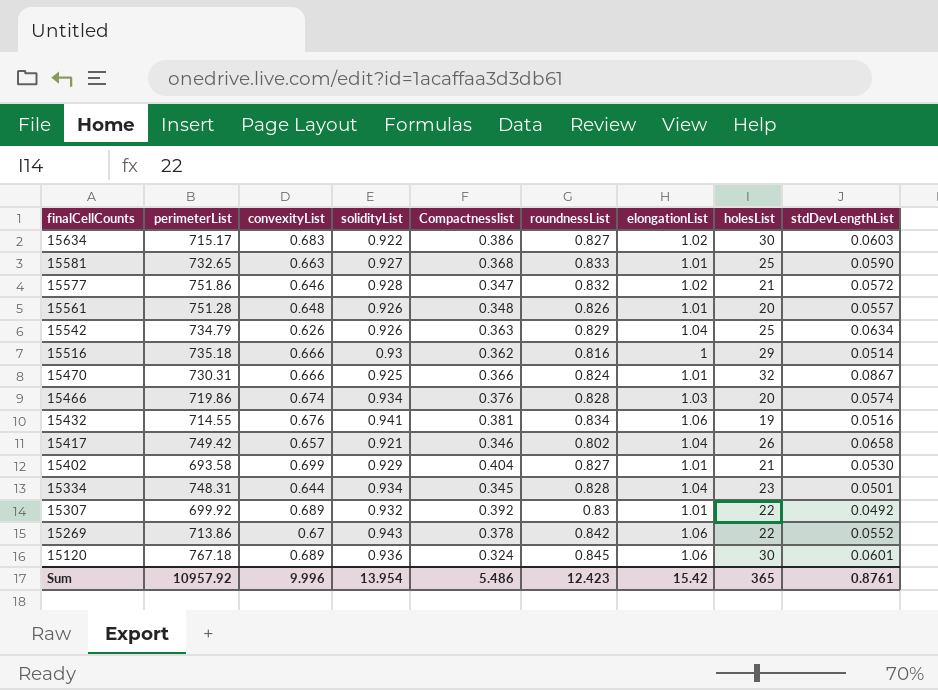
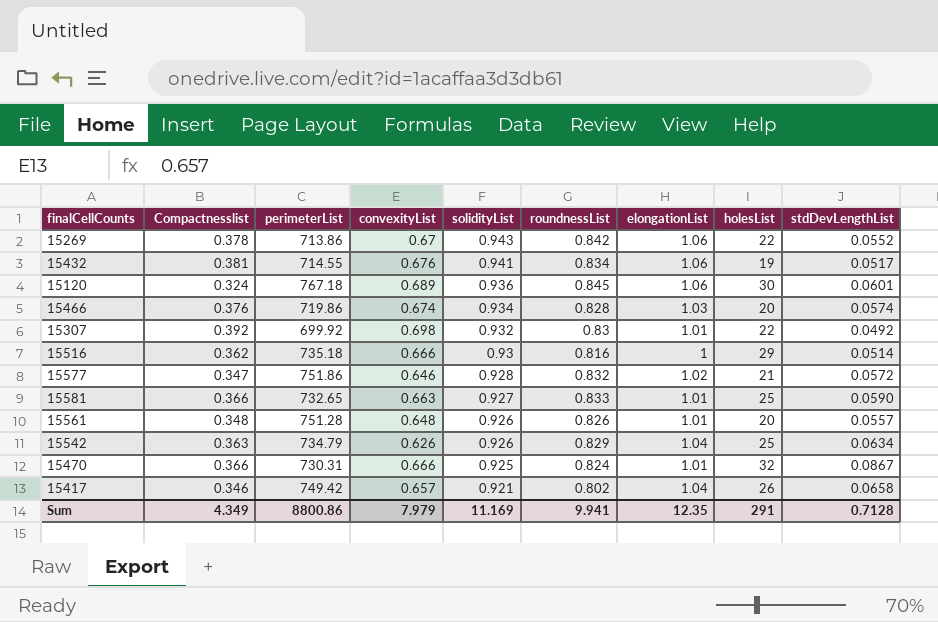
row order: finalCellCounts descending -> solidityList descending
column Compactnesslist | position: 5 -> 2
row 15634: 715.17 | 0.683 | 0.922 | 0.386 | 0.827 | 1.02 | 30 | 0.0603 -> none
row 15402: 693.58 | 0.699 | 0.929 | 0.404 | 0.827 | 1.01 | 21 | 0.0530 -> none
row 15334: 748.31 | 0.644 | 0.934 | 0.345 | 0.828 | 1.04 | 23 | 0.0501 -> none
15432 | stdDevLengthList: 0.0516 -> 0.0517
15307 | convexityList: 0.689 -> 0.698
15581 | Compactnesslist: 0.368 -> 0.366
Sum | Compactnesslist: 5.486 -> 4.349
Sum | perimeterList: 10957.92 -> 8800.86
Sum | convexityList: 9.996 -> 7.979
Sum | solidityList: 13.954 -> 11.169
Sum | roundnessList: 12.423 -> 9.941
Sum | elongationList: 15.42 -> 12.35
Sum | holesList: 365 -> 291
Sum | stdDevLengthList: 0.8761 -> 0.7128

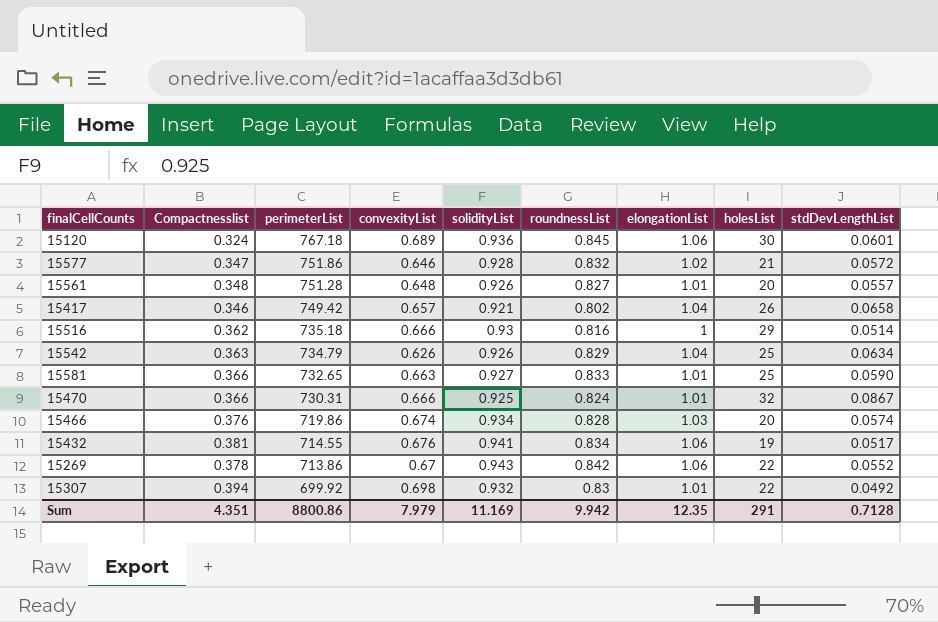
row order: solidityList descending -> perimeterList descending
15561 | roundnessList: 0.826 -> 0.827
15307 | Compactnesslist: 0.392 -> 0.394
Sum | Compactnesslist: 4.349 -> 4.351
Sum | roundnessList: 9.941 -> 9.942

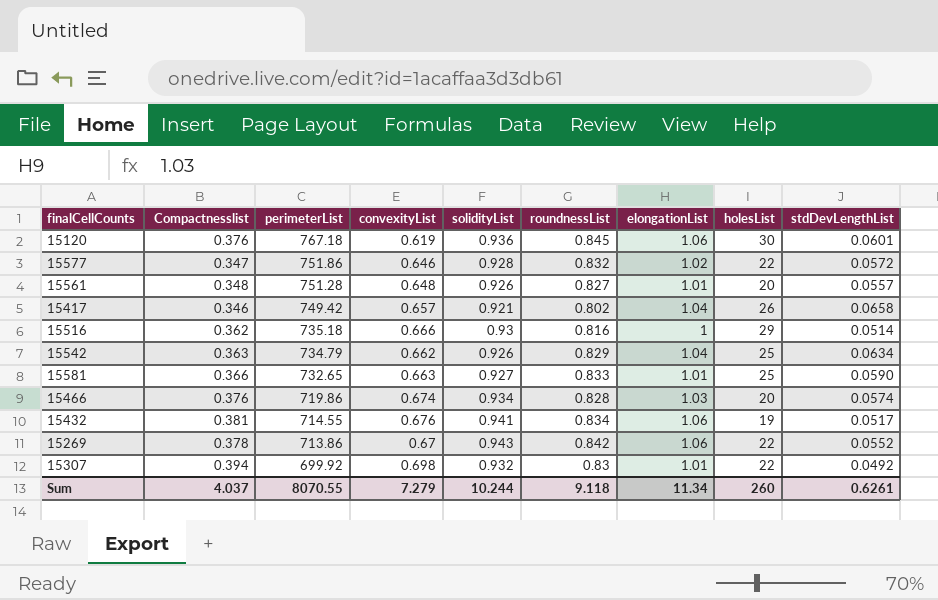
row 15470: 0.366 | 730.31 | 0.666 | 0.925 | 0.824 | 1.01 | 32 | 0.0867 -> none
15120 | Compactnesslist: 0.324 -> 0.376
15120 | convexityList: 0.689 -> 0.619
15577 | holesList: 21 -> 22
15542 | convexityList: 0.626 -> 0.662
Sum | Compactnesslist: 4.351 -> 4.037
Sum | perimeterList: 8800.86 -> 8070.55
Sum | convexityList: 7.979 -> 7.279
Sum | solidityList: 11.169 -> 10.244
Sum | roundnessList: 9.942 -> 9.118
Sum | elongationList: 12.35 -> 11.34
Sum | holesList: 291 -> 260
Sum | stdDevLengthList: 0.7128 -> 0.6261

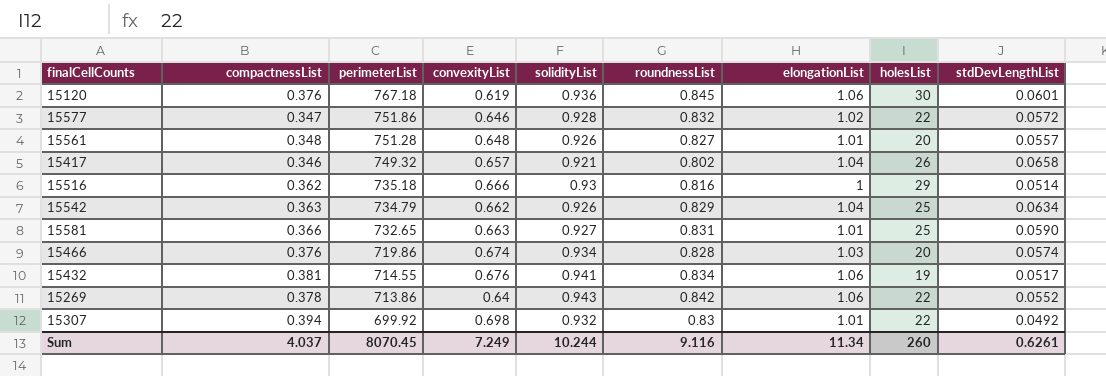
column name: Compactnesslist -> compactnessList
15417 | perimeterList: 749.42 -> 749.32
15581 | roundnessList: 0.833 -> 0.831
15269 | convexityList: 0.67 -> 0.64
Sum | perimeterList: 8070.55 -> 8070.45
Sum | convexityList: 7.279 -> 7.249
Sum | roundnessList: 9.118 -> 9.116

